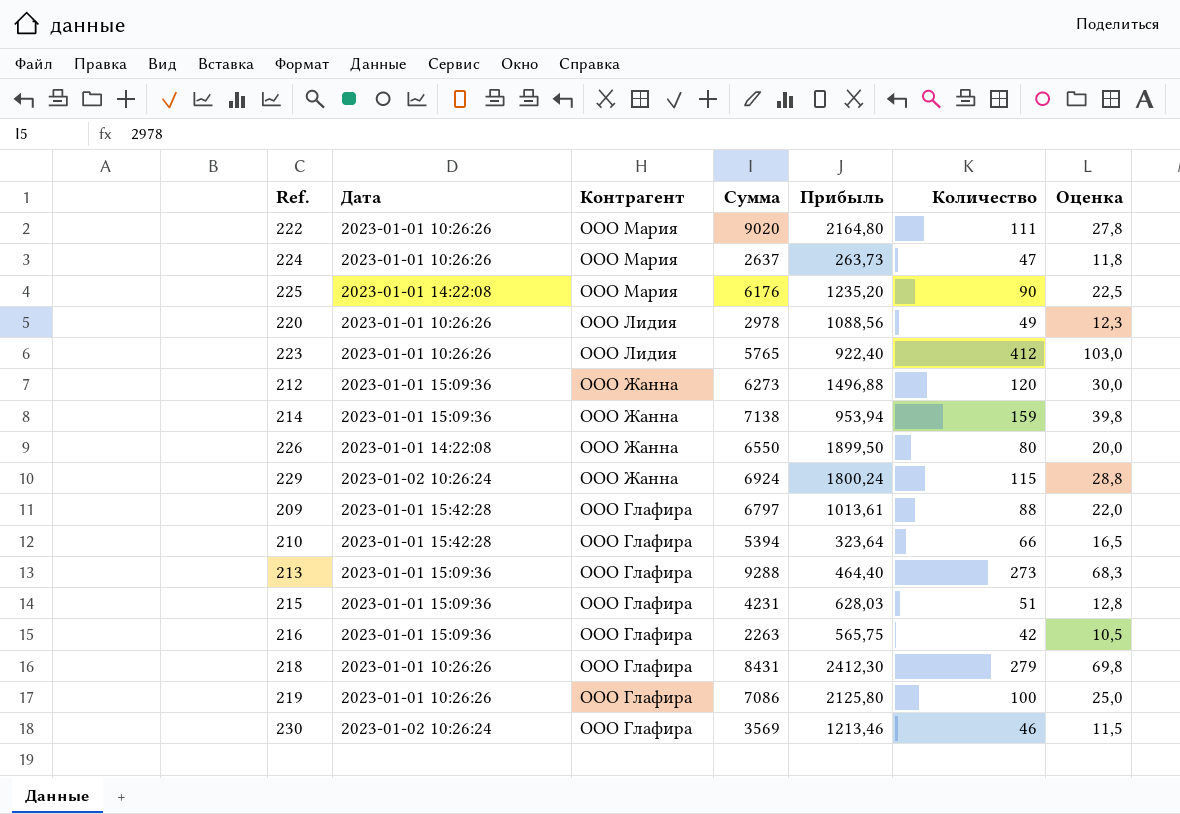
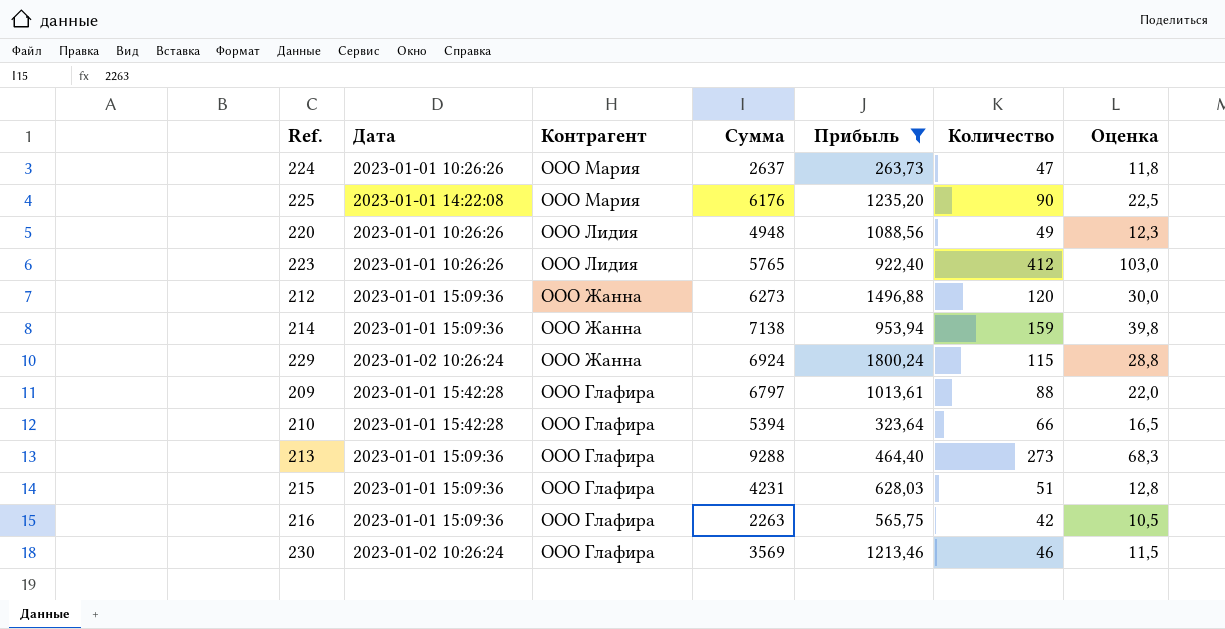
filter: none -> Прибыль <= 1800,24
220 | Сумма: 2978 -> 4948

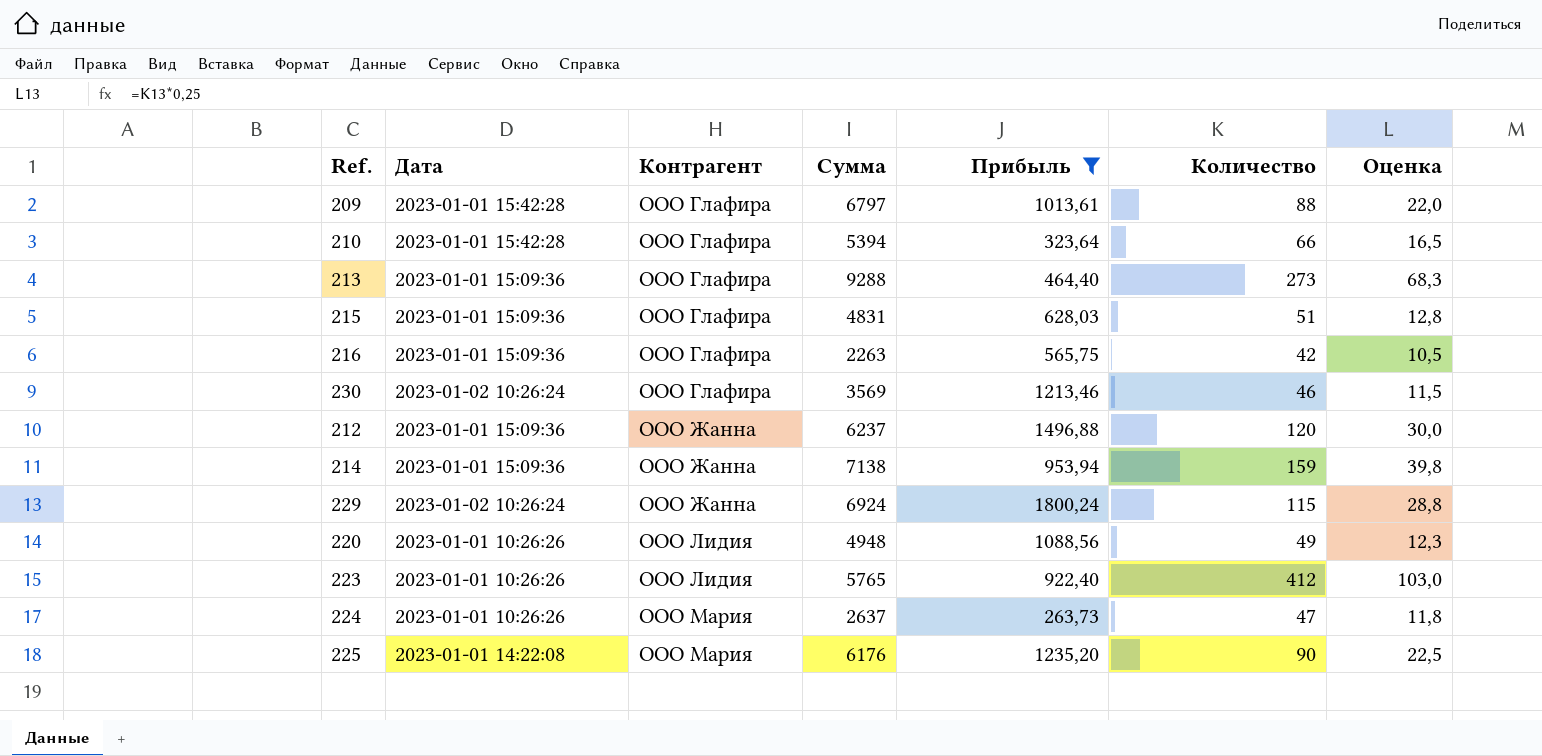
row order: Контрагент descending -> Контрагент ascending
215 | Сумма: 4231 -> 4831
212 | Сумма: 6273 -> 6237

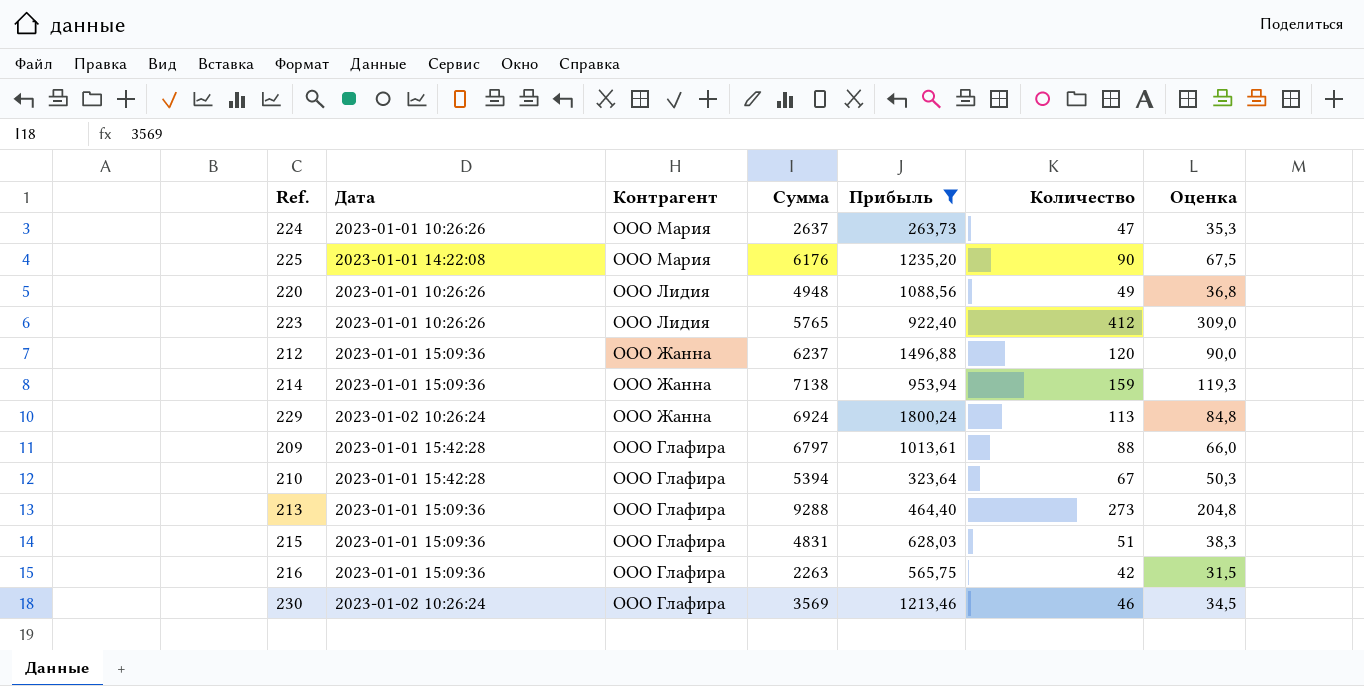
row order: Контрагент ascending -> Контрагент descending
column Оценка | formula: [Количество] * 0,25 -> [Количество] * 0,75
229 | Количество: 115 -> 113
210 | Количество: 66 -> 67

